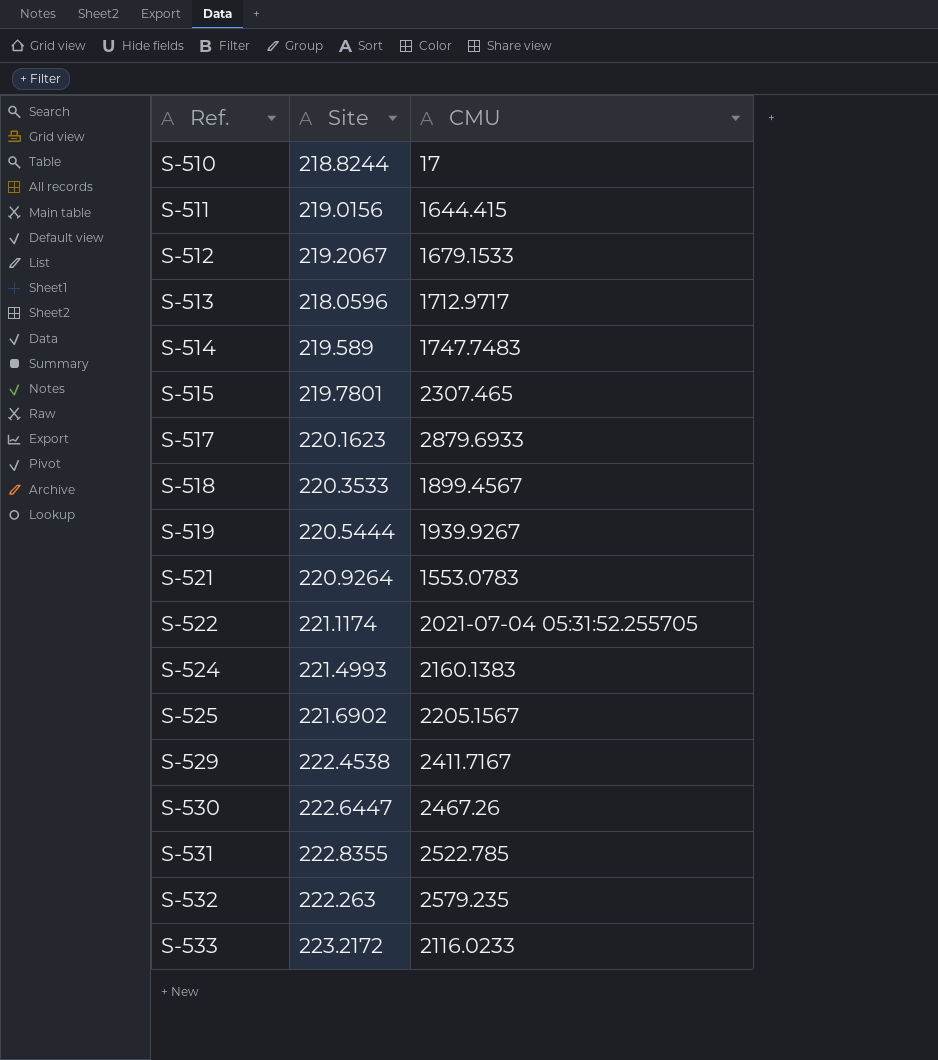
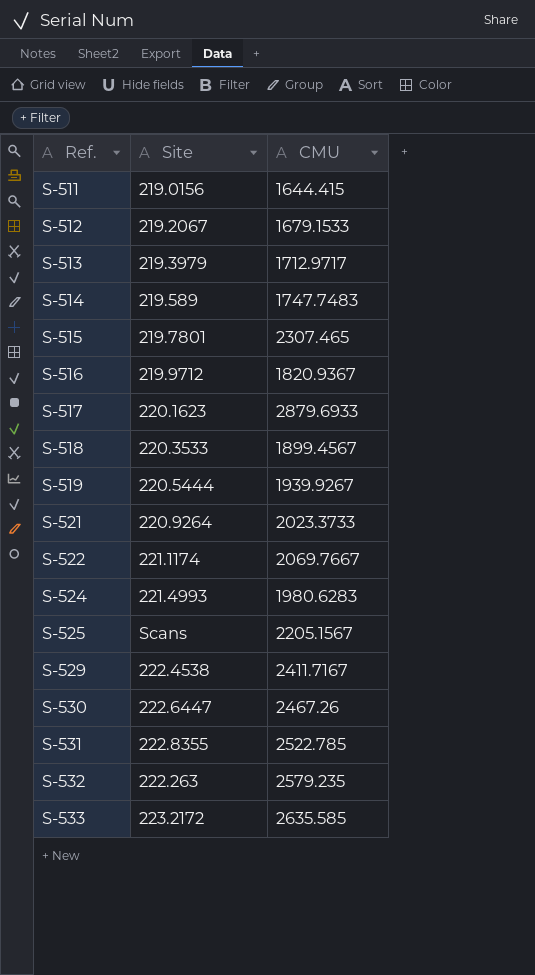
row S-510: 218.8244 | 17 -> none
S-513 | Site: 218.0596 -> 219.3979
row S-516: none -> 219.9712 | 1820.9367
S-521 | CMU: 1553.0783 -> 2023.3733
S-522 | CMU: 2021-07-04 05:31:52.255705 -> 2069.7667
S-524 | CMU: 2160.1383 -> 1980.6283
S-525 | Site: 221.6902 -> Scans
S-533 | CMU: 2116.0233 -> 2635.585

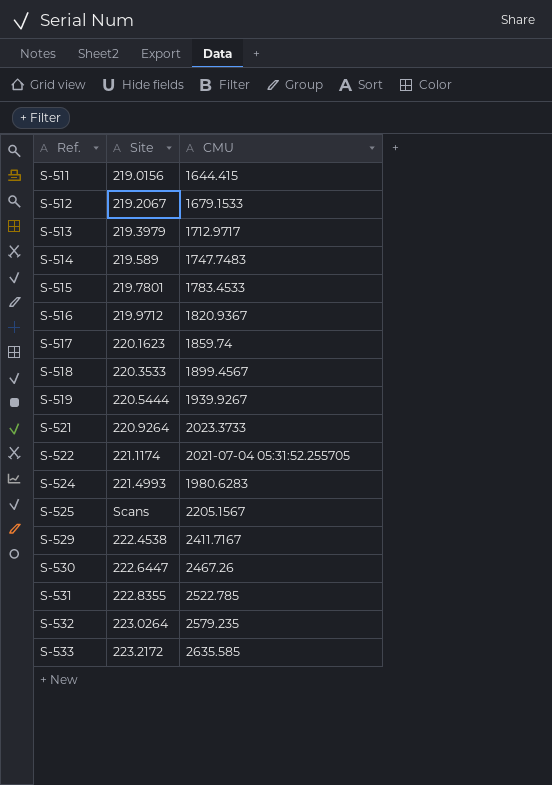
S-515 | CMU: 2307.465 -> 1783.4533
S-517 | CMU: 2879.6933 -> 1859.74
S-522 | CMU: 2069.7667 -> 2021-07-04 05:31:52.255705
S-532 | Site: 222.263 -> 223.0264

